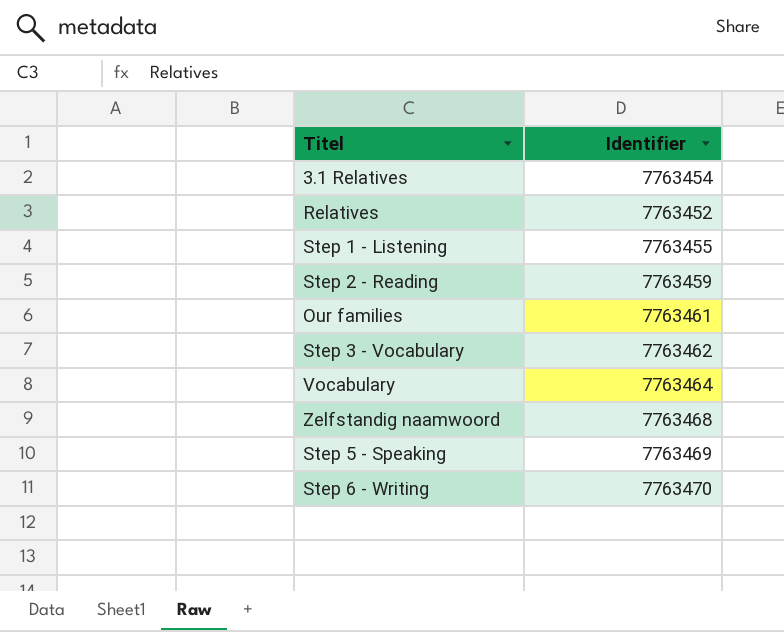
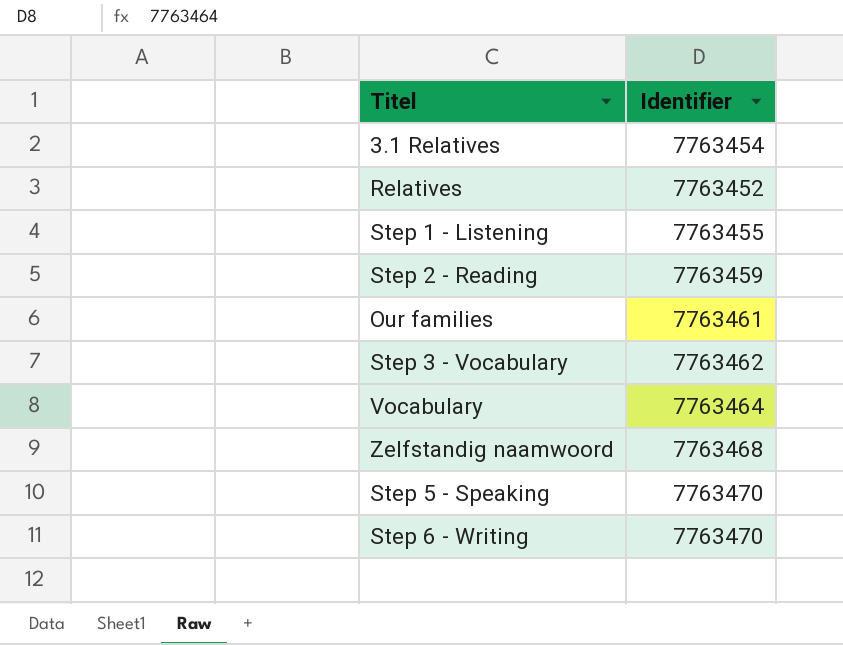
Step 5 - Speaking | Identifier: 7763469 -> 7763470

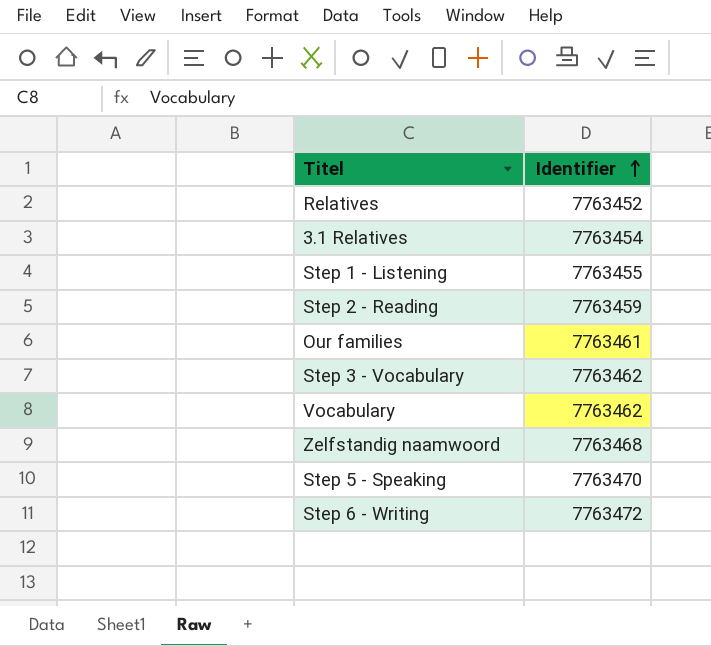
row order: none -> Identifier ascending
Vocabulary | Identifier: 7763464 -> 7763462
Step 6 - Writing | Identifier: 7763470 -> 7763472

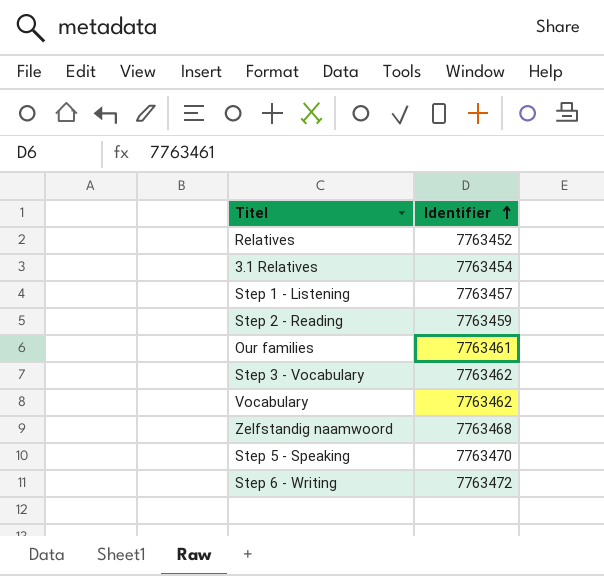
Step 1 - Listening | Identifier: 7763455 -> 7763457

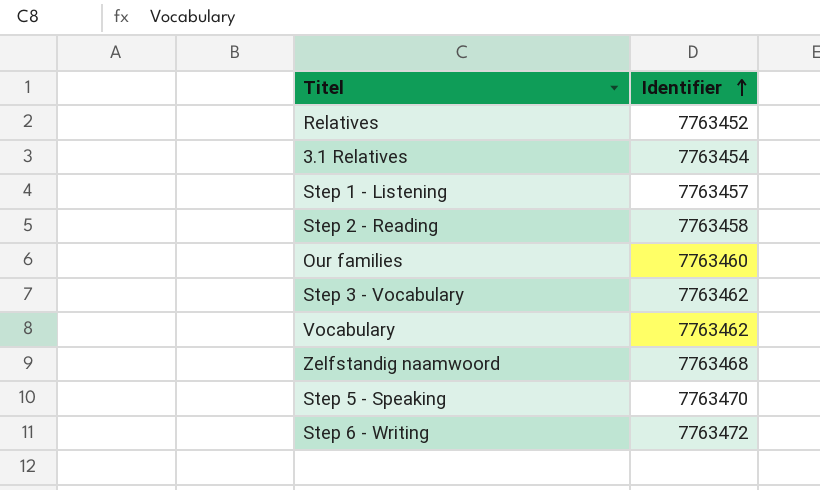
Step 2 - Reading | Identifier: 7763459 -> 7763458
Our families | Identifier: 7763461 -> 7763460

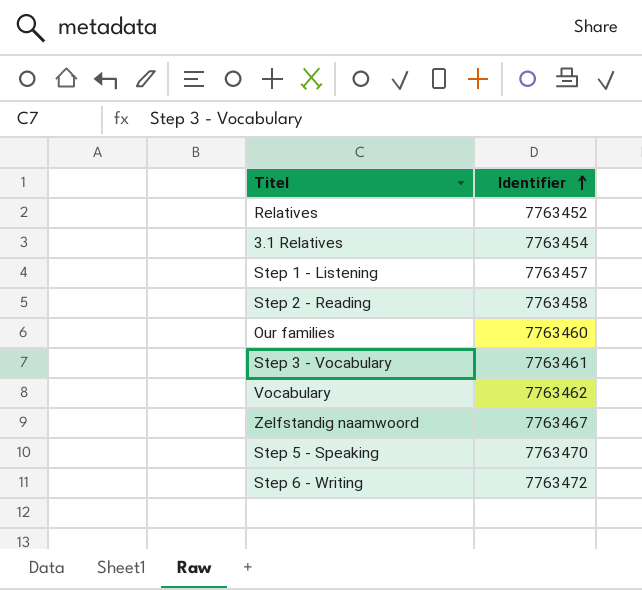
Step 3 - Vocabulary | Identifier: 7763462 -> 7763461
Zelfstandig naamwoord | Identifier: 7763468 -> 7763467

